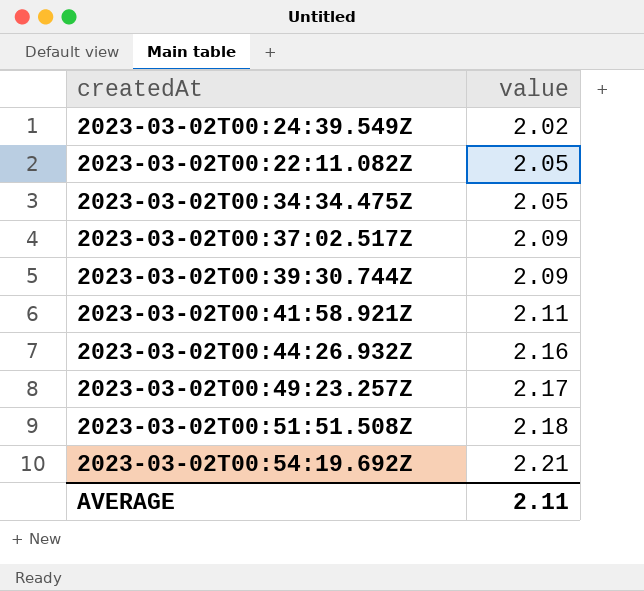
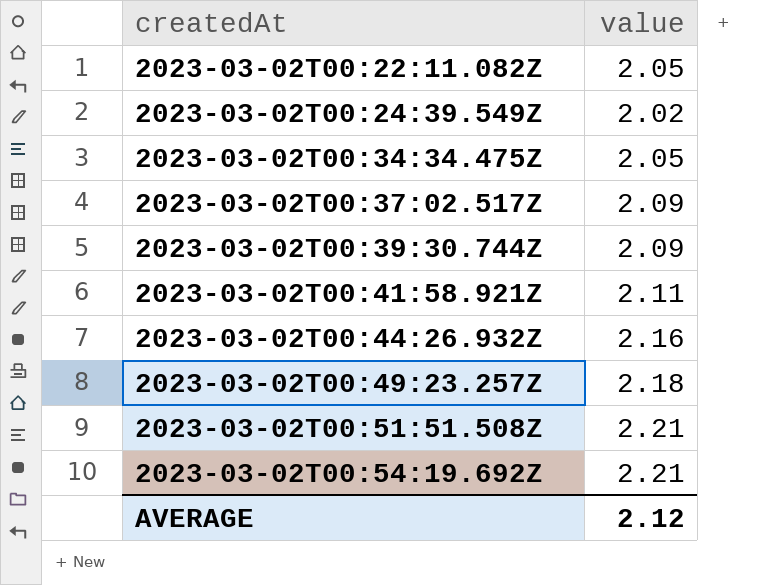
row order: value ascending -> createdAt ascending
2023-03-02T00:49:23.257Z | value: 2.17 -> 2.18
2023-03-02T00:51:51.508Z | value: 2.18 -> 2.21
AVERAGE | value: 2.11 -> 2.12

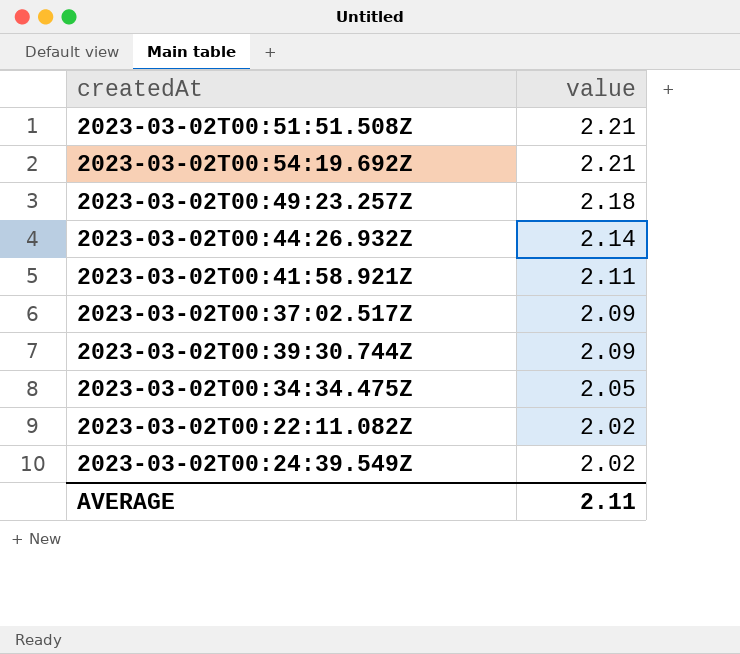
row order: createdAt ascending -> value descending
2023-03-02T00:44:26.932Z | value: 2.16 -> 2.14
2023-03-02T00:22:11.082Z | value: 2.05 -> 2.02
AVERAGE | value: 2.12 -> 2.11

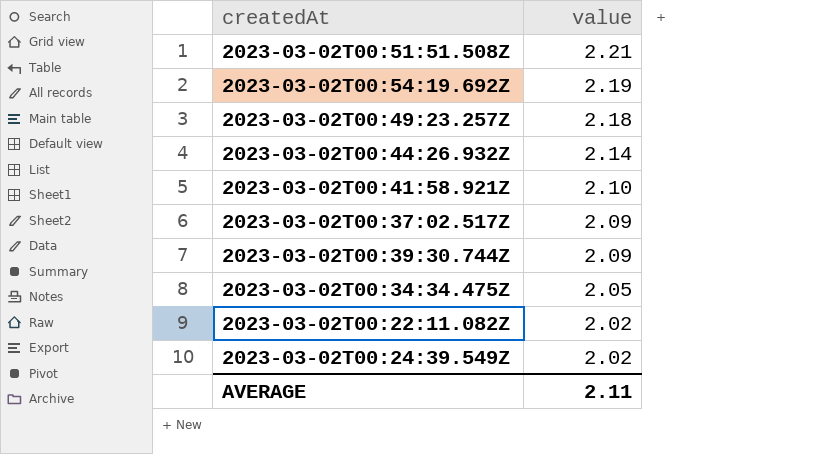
2023-03-02T00:54:19.692Z | value: 2.21 -> 2.19
2023-03-02T00:41:58.921Z | value: 2.11 -> 2.10

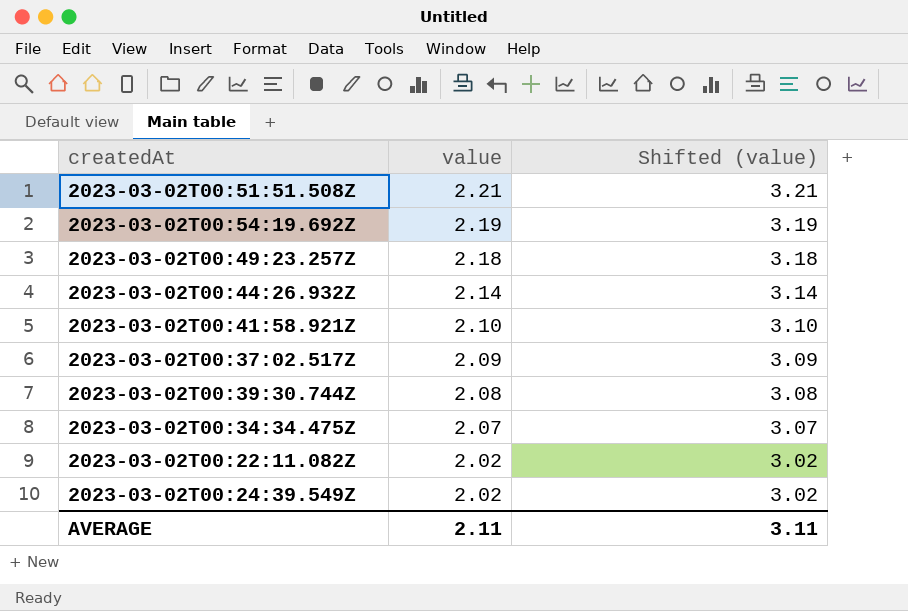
column Shifted (value) | formula: none -> [value] + 1
2023-03-02T00:39:30.744Z | value: 2.09 -> 2.08
2023-03-02T00:34:34.475Z | value: 2.05 -> 2.07

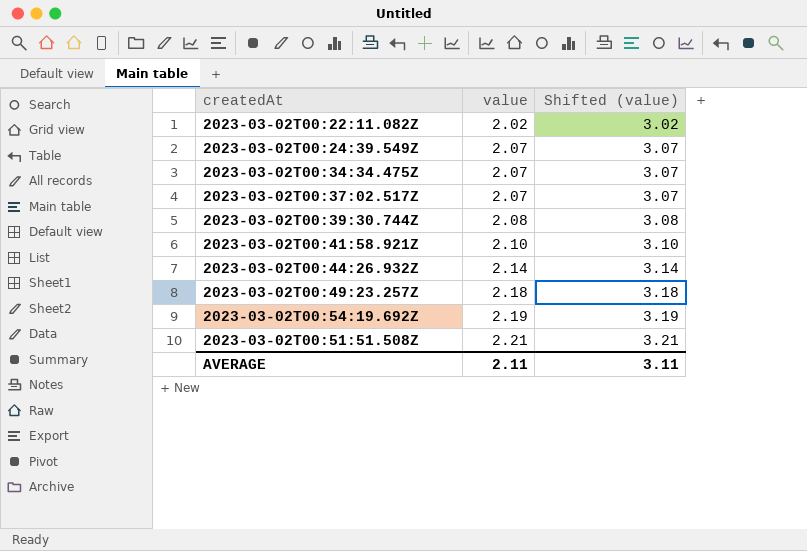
row order: value descending -> value ascending
2023-03-02T00:24:39.549Z | value: 2.02 -> 2.07
2023-03-02T00:24:39.549Z | Shifted (value): 3.02 -> 3.07
2023-03-02T00:37:02.517Z | value: 2.09 -> 2.07
2023-03-02T00:37:02.517Z | Shifted (value): 3.09 -> 3.07

